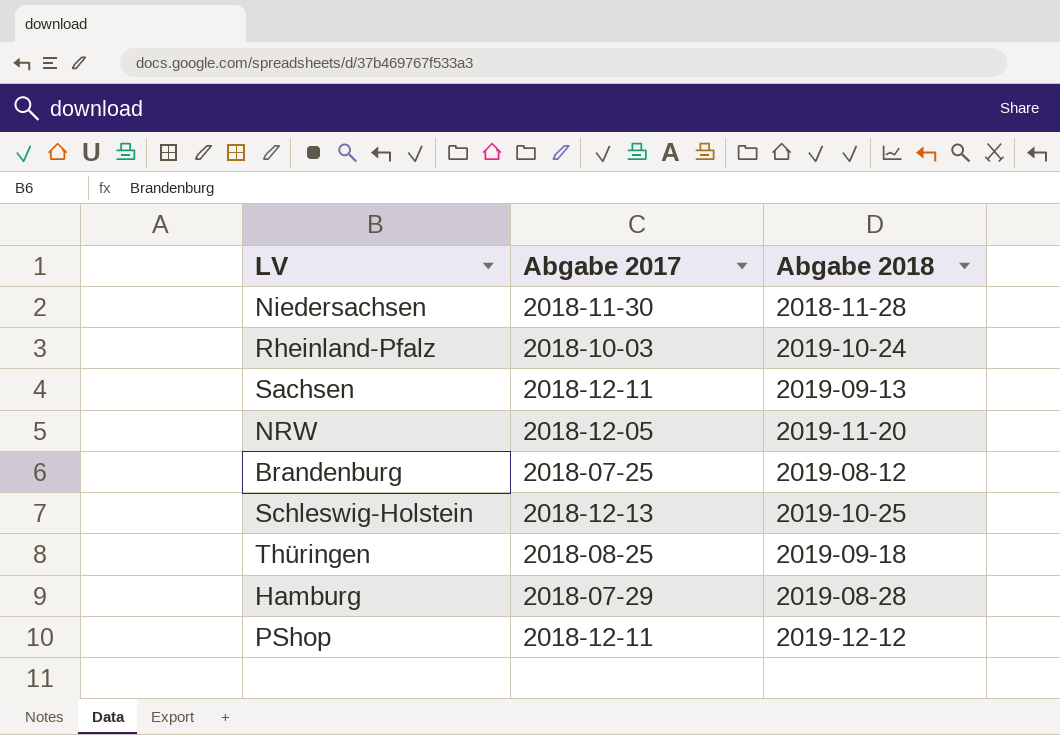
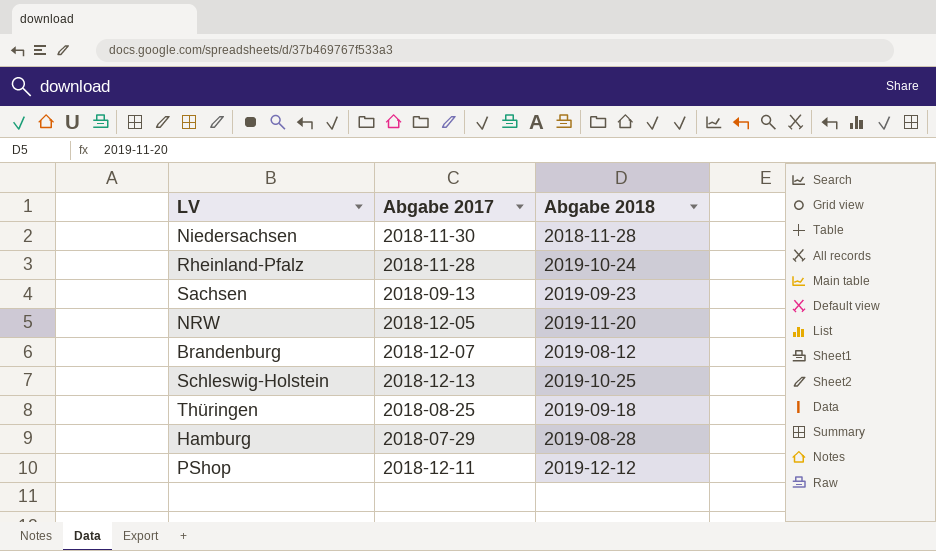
Rheinland-Pfalz | Abgabe 2017: 2018-10-03 -> 2018-11-28
Sachsen | Abgabe 2017: 2018-12-11 -> 2018-09-13
Sachsen | Abgabe 2018: 2019-09-13 -> 2019-09-23
Brandenburg | Abgabe 2017: 2018-07-25 -> 2018-12-07

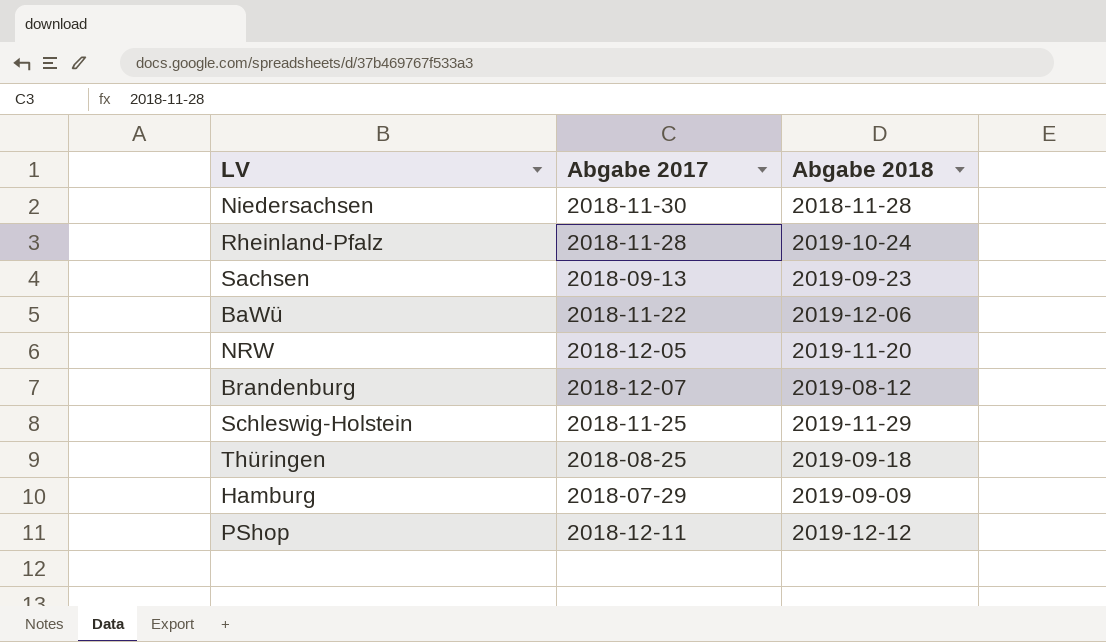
row BaWü: none -> 2018-11-22 | 2019-12-06
Schleswig-Holstein | Abgabe 2017: 2018-12-13 -> 2018-11-25
Schleswig-Holstein | Abgabe 2018: 2019-10-25 -> 2019-11-29
Hamburg | Abgabe 2018: 2019-08-28 -> 2019-09-09

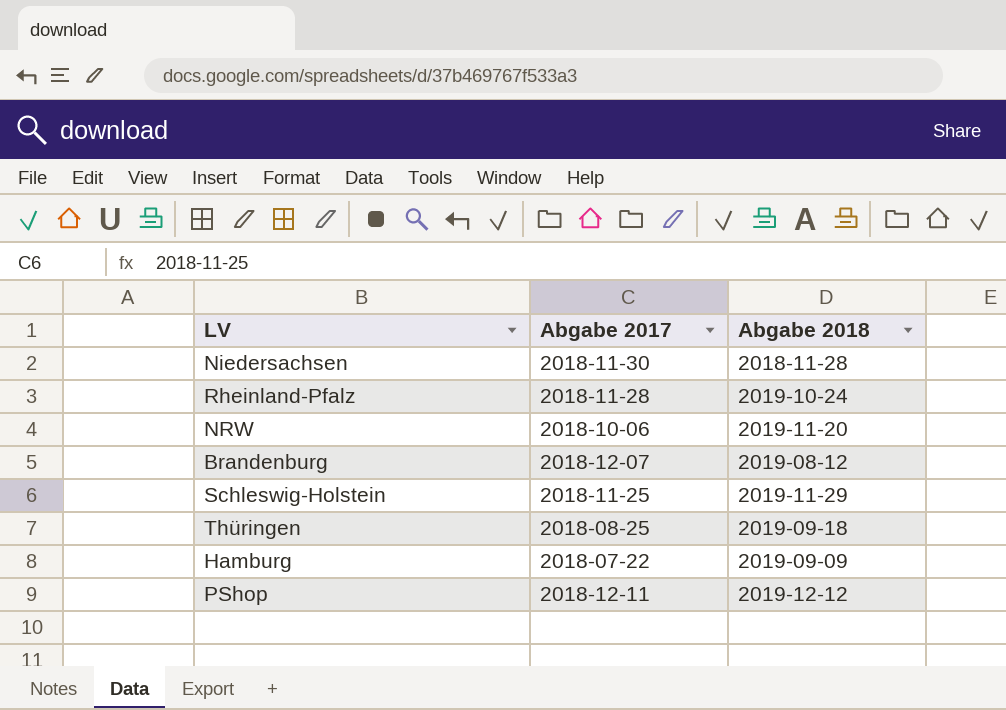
row Sachsen: 2018-09-13 | 2019-09-23 -> none
row BaWü: 2018-11-22 | 2019-12-06 -> none
NRW | Abgabe 2017: 2018-12-05 -> 2018-10-06
Hamburg | Abgabe 2017: 2018-07-29 -> 2018-07-22

